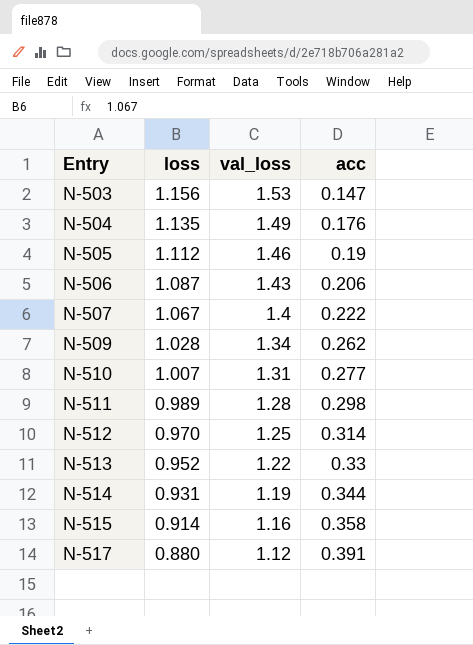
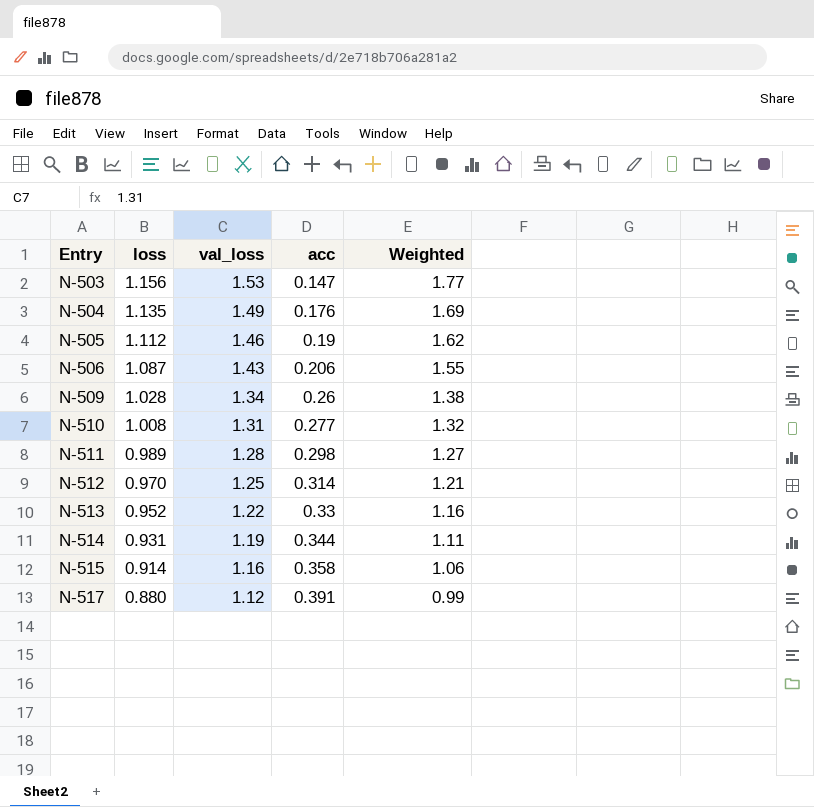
column Weighted | formula: none -> [loss] * [val_loss]
row N-507: 1.067 | 1.4 | 0.222 -> none
N-509 | acc: 0.262 -> 0.26
N-510 | loss: 1.007 -> 1.008

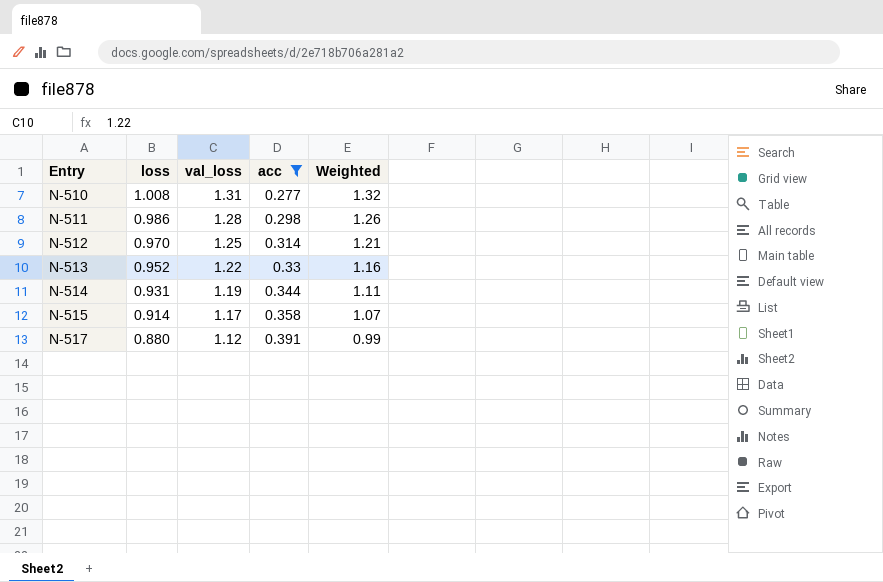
filter: none -> acc >= 0.277
N-511 | loss: 0.989 -> 0.986
N-511 | Weighted: 1.27 -> 1.26
N-515 | val_loss: 1.16 -> 1.17
N-515 | Weighted: 1.06 -> 1.07

